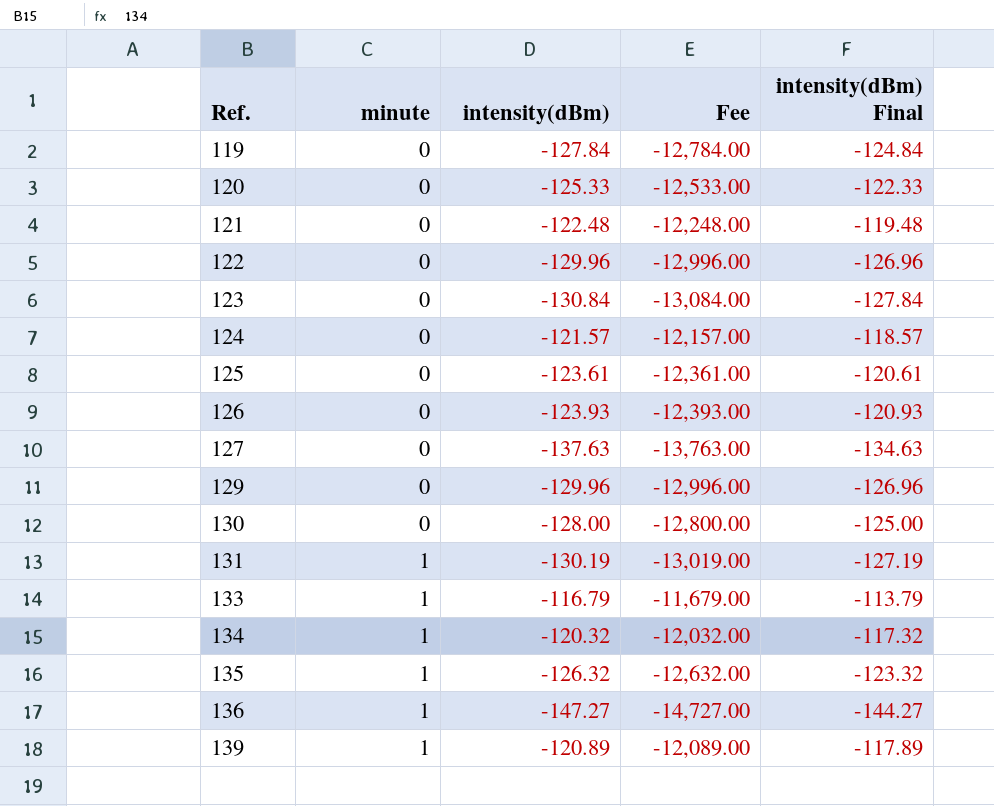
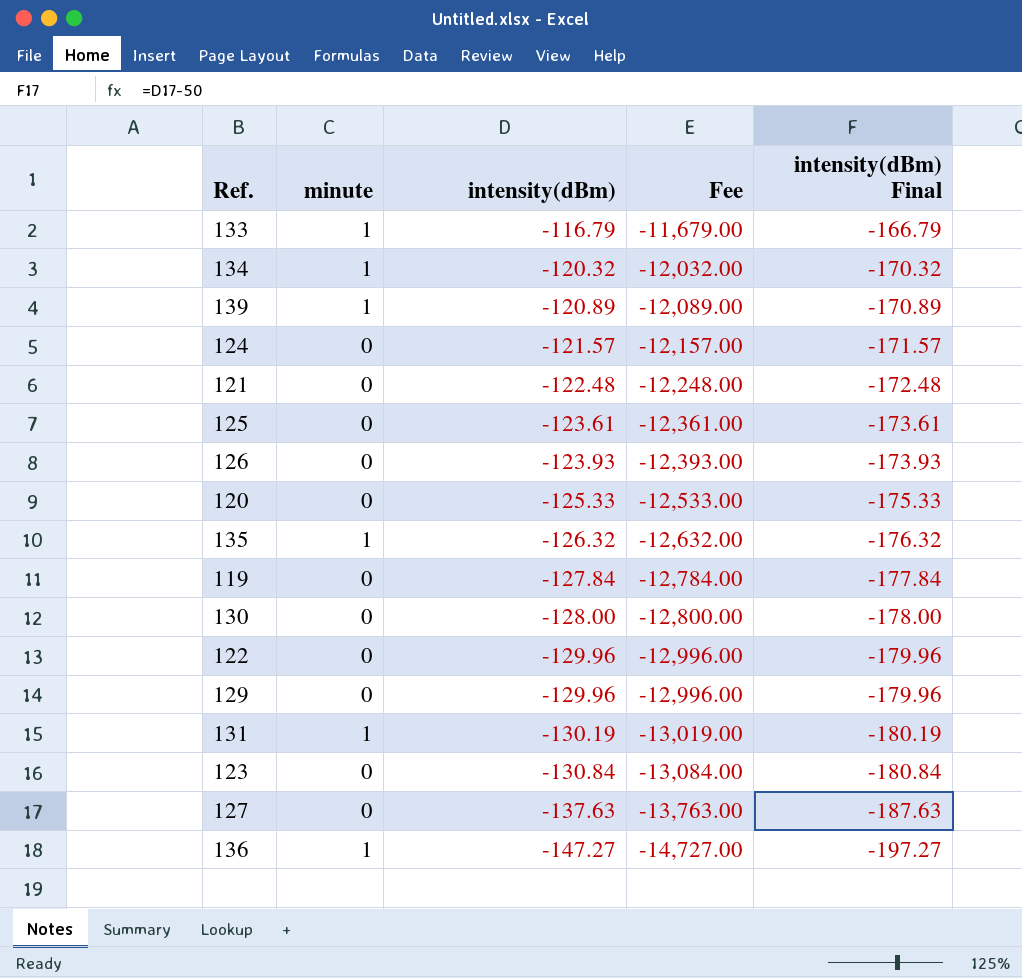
row order: Ref. ascending -> intensity(dBm) descending
column intensity(dBm) Final | formula: [intensity(dBm)] + 3 -> [intensity(dBm)] - 50

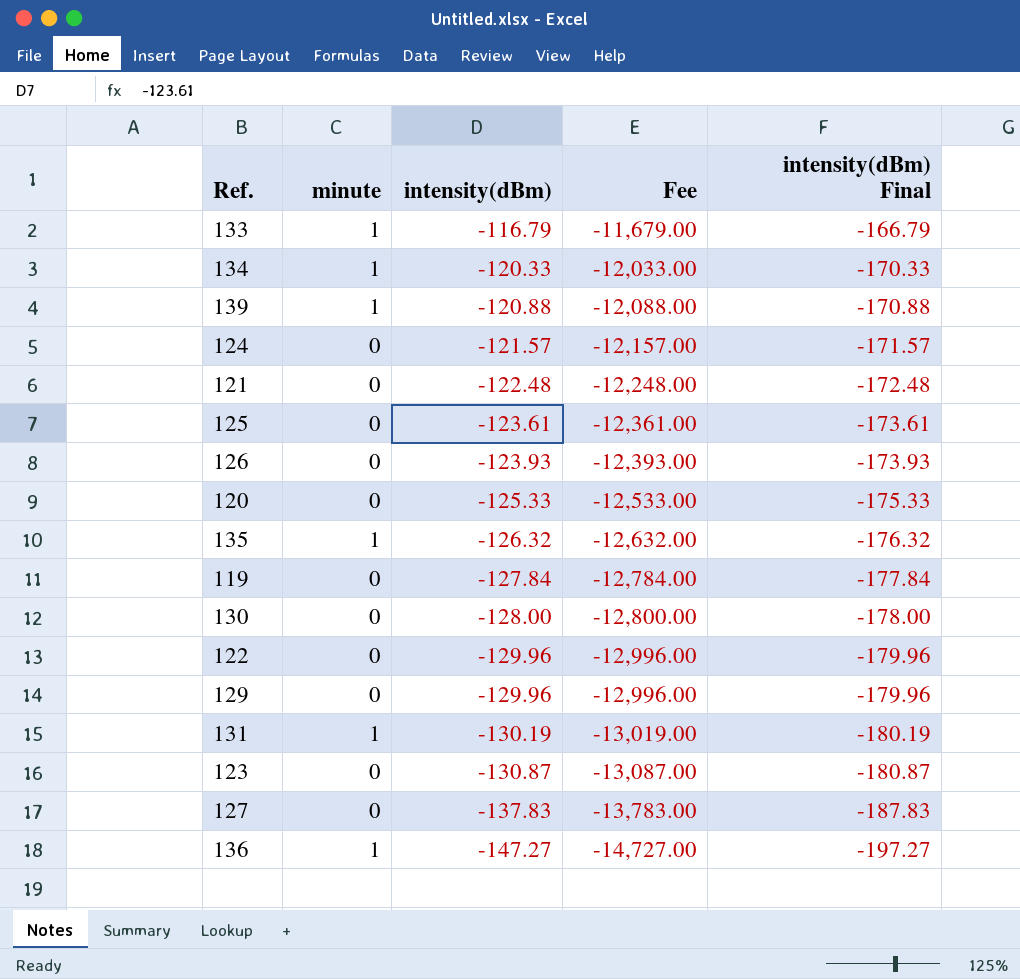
134 | intensity(dBm): -120.32 -> -120.33
134 | Fee: -12,032.00 -> -12,033.00
134 | intensity(dBm) Final: -170.32 -> -170.33
139 | intensity(dBm): -120.89 -> -120.88
139 | Fee: -12,089.00 -> -12,088.00
139 | intensity(dBm) Final: -170.89 -> -170.88
123 | intensity(dBm): -130.84 -> -130.87
123 | Fee: -13,084.00 -> -13,087.00
123 | intensity(dBm) Final: -180.84 -> -180.87
127 | intensity(dBm): -137.63 -> -137.83
127 | Fee: -13,763.00 -> -13,783.00
127 | intensity(dBm) Final: -187.63 -> -187.83

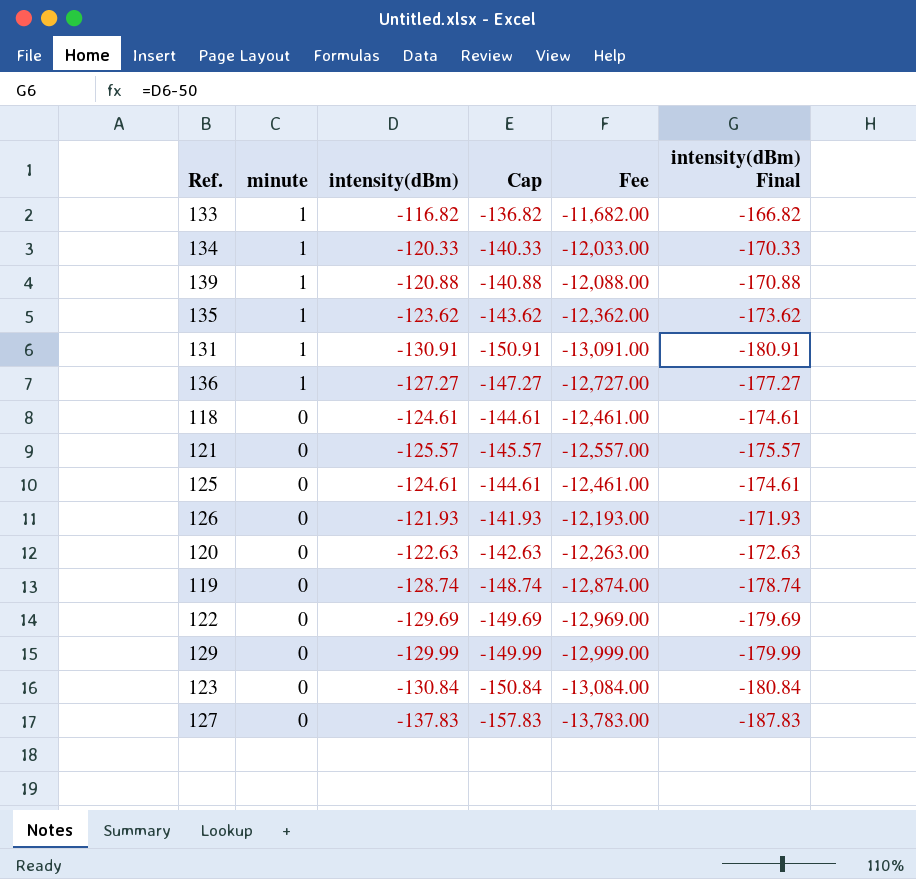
row order: intensity(dBm) descending -> minute descending
column Cap | formula: none -> [intensity(dBm)] - 20
row 124: 0 | -121.57 | -12,157.00 | -171.57 -> none
row 130: 0 | -128.00 | -12,800.00 | -178.00 -> none
133 | intensity(dBm): -116.79 -> -116.82
133 | Fee: -11,679.00 -> -11,682.00
133 | intensity(dBm) Final: -166.79 -> -166.82
135 | intensity(dBm): -126.32 -> -123.62
135 | Fee: -12,632.00 -> -12,362.00
135 | intensity(dBm) Final: -176.32 -> -173.62
131 | intensity(dBm): -130.19 -> -130.91
131 | Fee: -13,019.00 -> -13,091.00
131 | intensity(dBm) Final: -180.19 -> -180.91
136 | intensity(dBm): -147.27 -> -127.27
136 | Fee: -14,727.00 -> -12,727.00
136 | intensity(dBm) Final: -197.27 -> -177.27
row 118: none -> 0 | -124.61 | -144.61 | -12,461.00 | -174.61
121 | intensity(dBm): -122.48 -> -125.57
121 | Fee: -12,248.00 -> -12,557.00
121 | intensity(dBm) Final: -172.48 -> -175.57
125 | intensity(dBm): -123.61 -> -124.61
125 | Fee: -12,361.00 -> -12,461.00
125 | intensity(dBm) Final: -173.61 -> -174.61
126 | intensity(dBm): -123.93 -> -121.93
126 | Fee: -12,393.00 -> -12,193.00
126 | intensity(dBm) Final: -173.93 -> -171.93
120 | intensity(dBm): -125.33 -> -122.63
120 | Fee: -12,533.00 -> -12,263.00
120 | intensity(dBm) Final: -175.33 -> -172.63
119 | intensity(dBm): -127.84 -> -128.74
119 | Fee: -12,784.00 -> -12,874.00
119 | intensity(dBm) Final: -177.84 -> -178.74
122 | intensity(dBm): -129.96 -> -129.69
122 | Fee: -12,996.00 -> -12,969.00
122 | intensity(dBm) Final: -179.96 -> -179.69
129 | intensity(dBm): -129.96 -> -129.99
129 | Fee: -12,996.00 -> -12,999.00
129 | intensity(dBm) Final: -179.96 -> -179.99
123 | intensity(dBm): -130.87 -> -130.84
123 | Fee: -13,087.00 -> -13,084.00
123 | intensity(dBm) Final: -180.87 -> -180.84

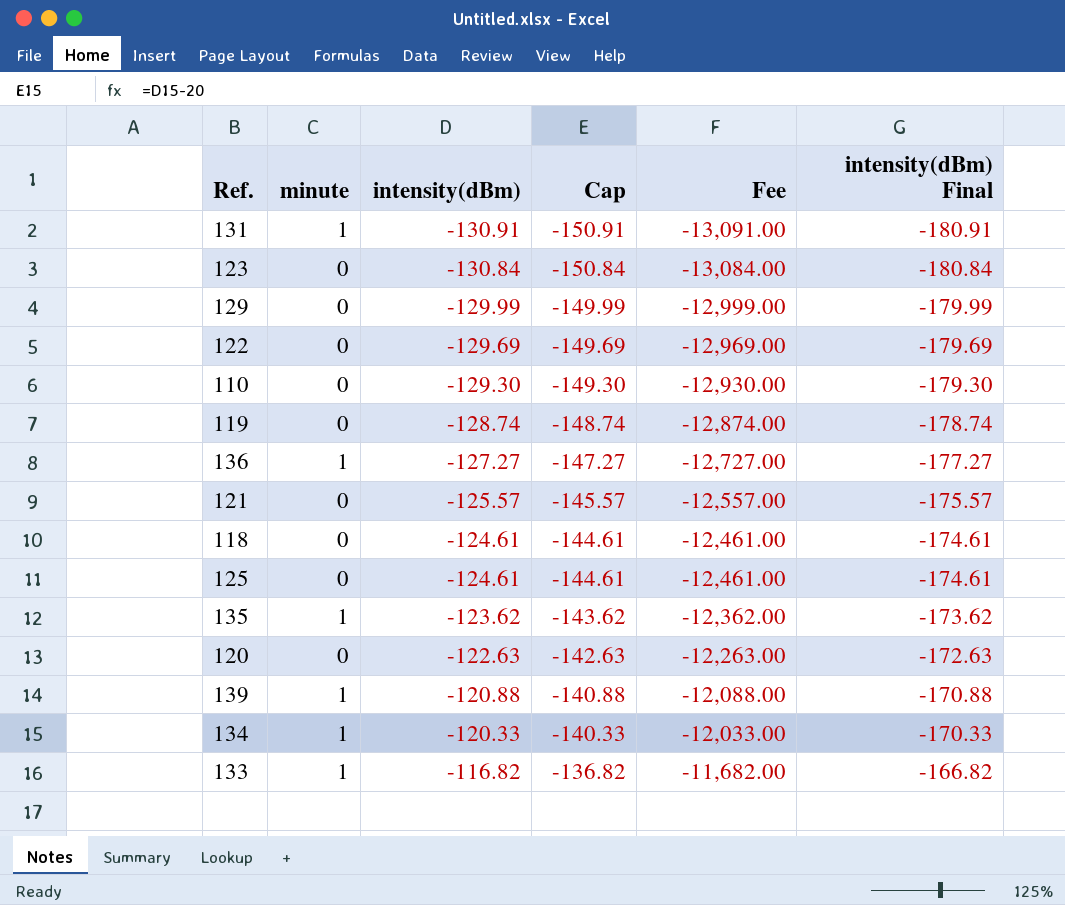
row order: minute descending -> intensity(dBm) ascending
row 126: 0 | -121.93 | -141.93 | -12,193.00 | -171.93 -> none
row 127: 0 | -137.83 | -157.83 | -13,783.00 | -187.83 -> none
row 110: none -> 0 | -129.30 | -149.30 | -12,930.00 | -179.30

